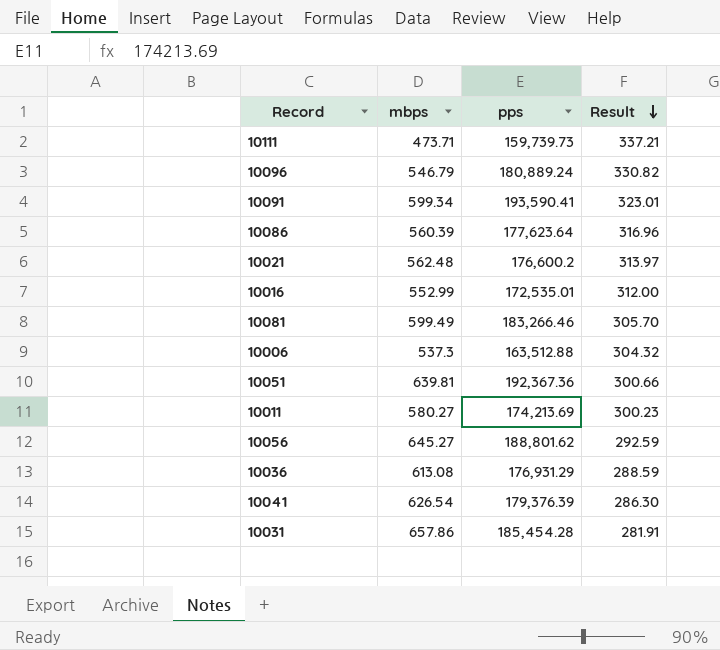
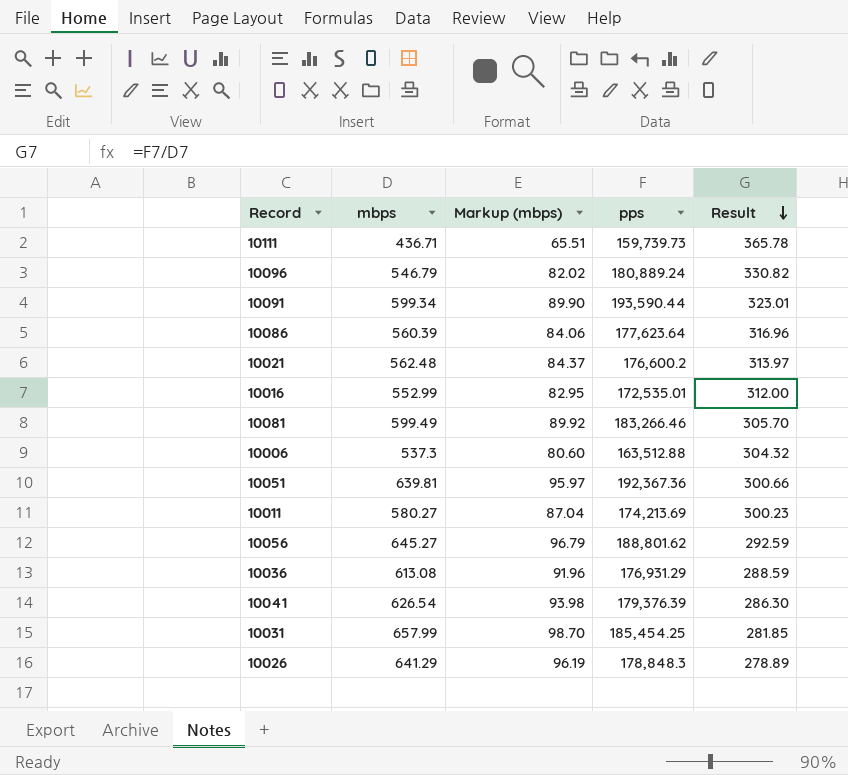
column Markup (mbps) | formula: none -> [mbps] * 0.15
10111 | mbps: 473.71 -> 436.71
10111 | Result: 337.21 -> 365.78
10091 | pps: 193,590.41 -> 193,590.44
10031 | mbps: 657.86 -> 657.99
10031 | pps: 185,454.28 -> 185,454.25
10031 | Result: 281.91 -> 281.85
row 10026: none -> 641.29 | 96.19 | 178,848.3 | 278.89

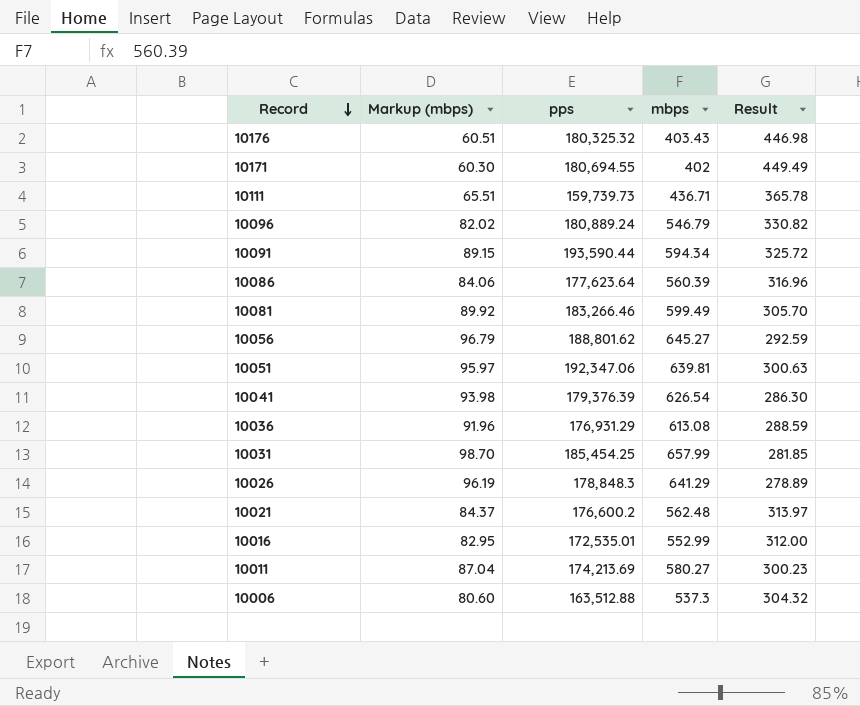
row order: Result descending -> Record descending
column mbps | position: 2 -> 4
row 10176: none -> 60.51 | 180,325.32 | 403.43 | 446.98
row 10171: none -> 60.30 | 180,694.55 | 402 | 449.49
10091 | Markup (mbps): 89.90 -> 89.15
10091 | mbps: 599.34 -> 594.34
10091 | Result: 323.01 -> 325.72
10051 | pps: 192,367.36 -> 192,347.06
10051 | Result: 300.66 -> 300.63

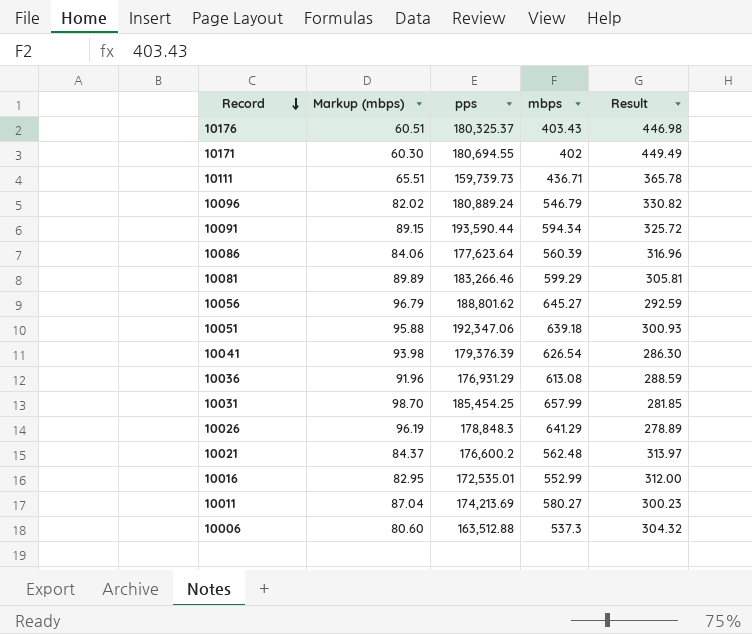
10176 | pps: 180,325.32 -> 180,325.37
10081 | Markup (mbps): 89.92 -> 89.89
10081 | mbps: 599.49 -> 599.29
10081 | Result: 305.70 -> 305.81
10051 | Markup (mbps): 95.97 -> 95.88
10051 | mbps: 639.81 -> 639.18
10051 | Result: 300.63 -> 300.93

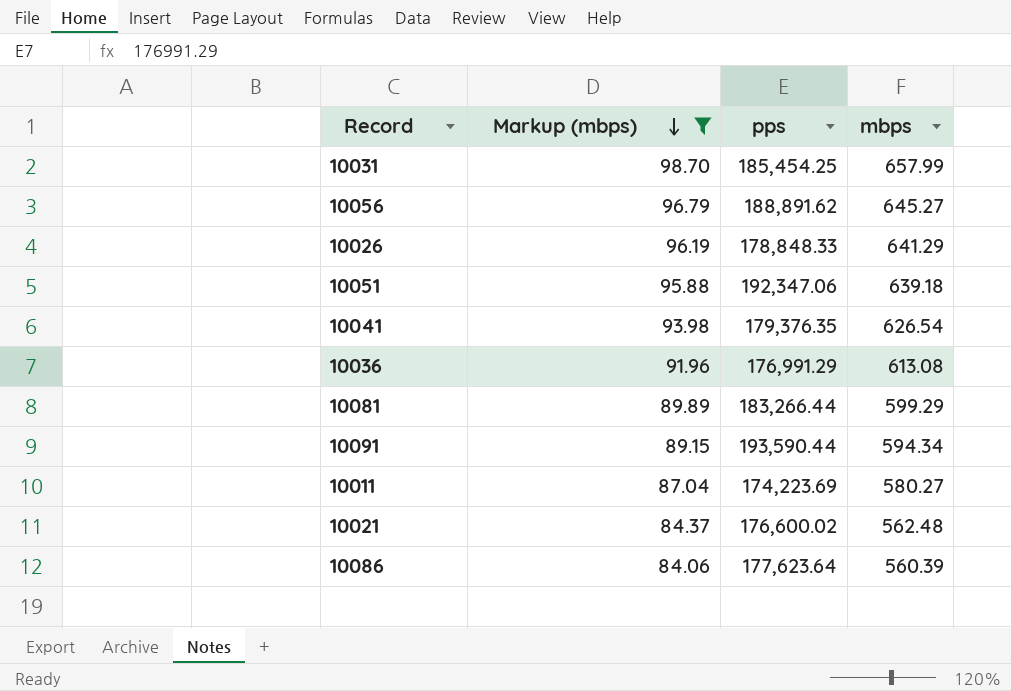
filter: none -> Markup (mbps) >= 84.06
row order: Record descending -> Markup (mbps) descending
column Result | formula: [pps] / [mbps] -> none
10056 | pps: 188,801.62 -> 188,891.62
10026 | pps: 178,848.3 -> 178,848.33
10041 | pps: 179,376.39 -> 179,376.35
10036 | pps: 176,931.29 -> 176,991.29
10081 | pps: 183,266.46 -> 183,266.44
10011 | pps: 174,213.69 -> 174,223.69
10021 | pps: 176,600.2 -> 176,600.02

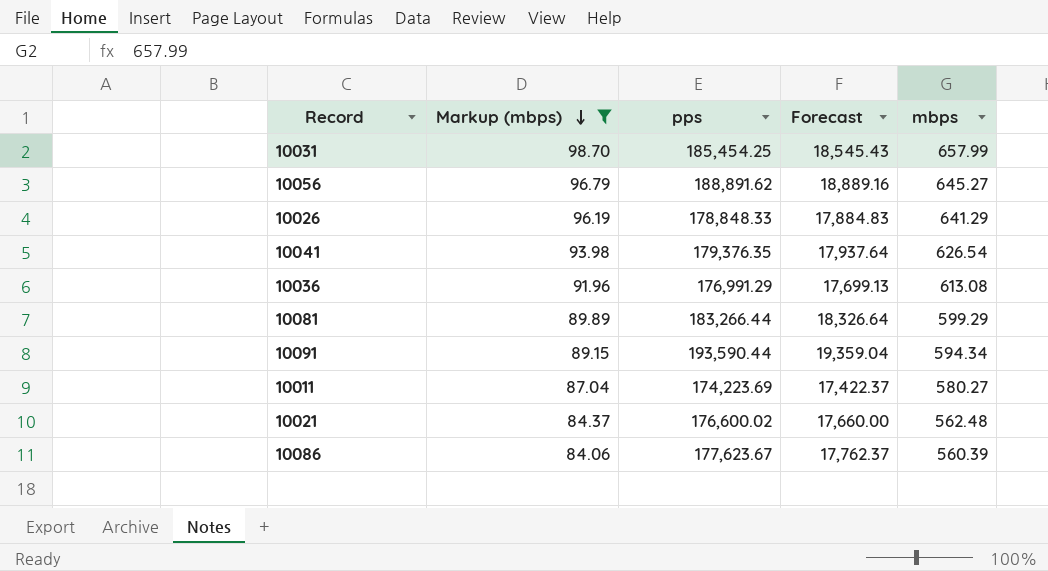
column Forecast | formula: none -> [pps] * 0.1
row 10051: 95.88 | 192,347.06 | 639.18 -> none
10086 | pps: 177,623.64 -> 177,623.67

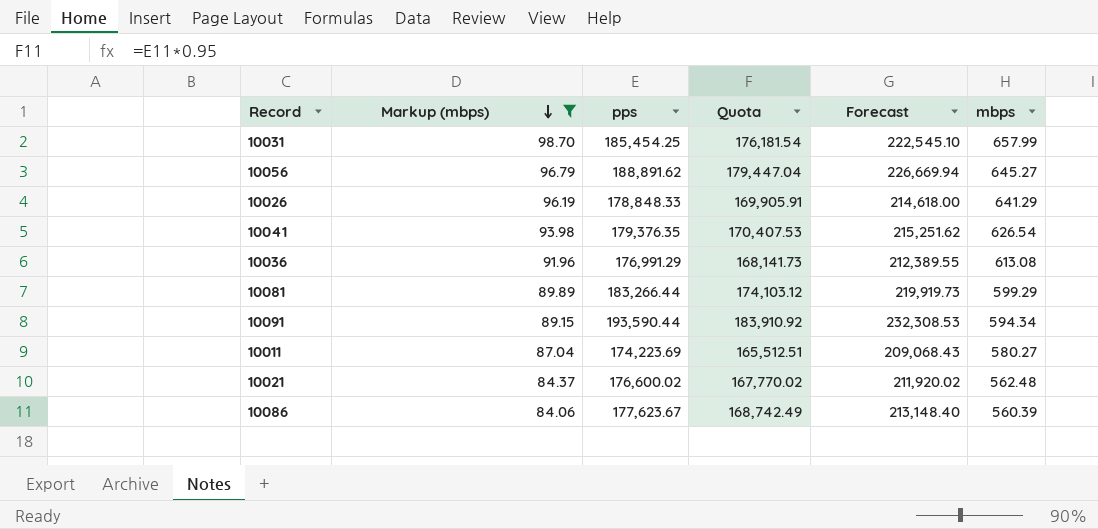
column Quota | formula: none -> [pps] * 0.95
column Forecast | formula: [pps] * 0.1 -> [pps] * 1.2

